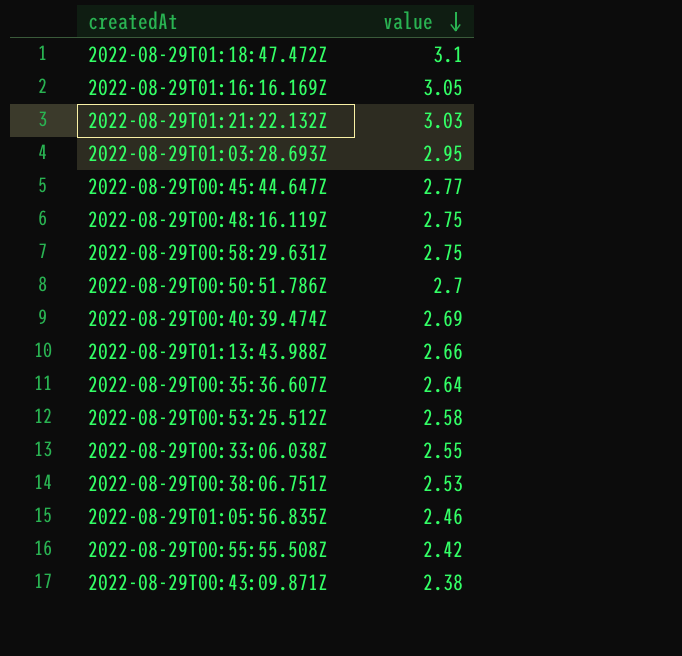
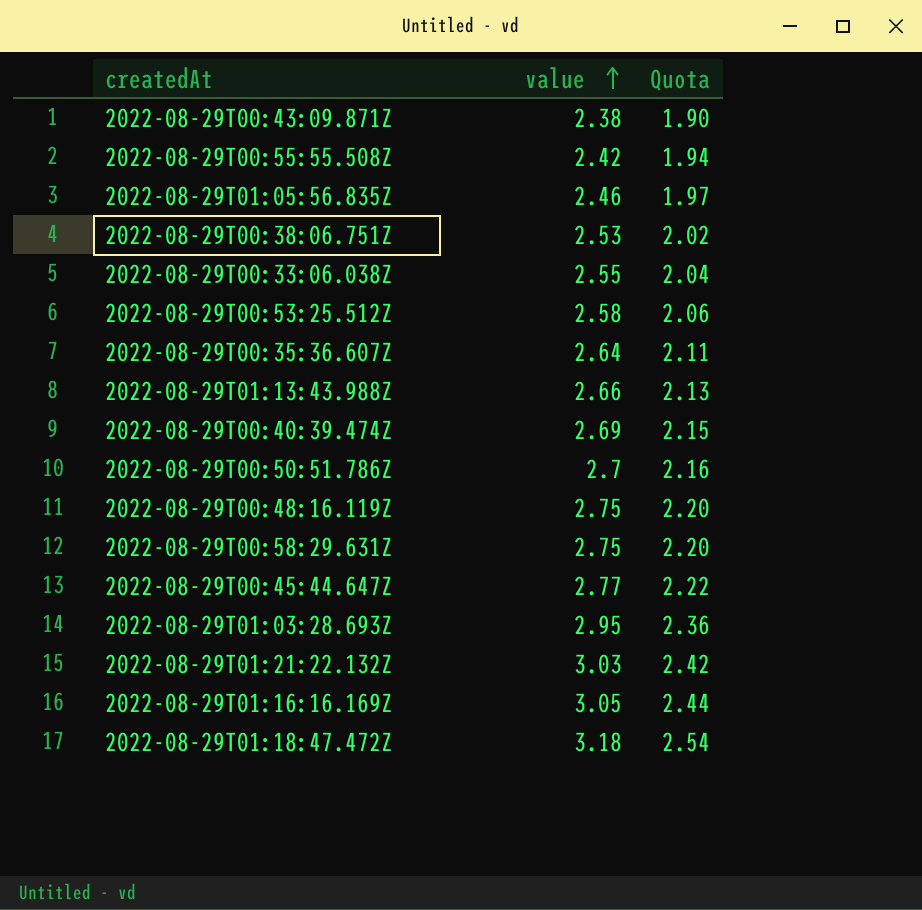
row order: value descending -> value ascending
column Quota | formula: none -> [value] * 0.8
2022-08-29T01:18:47.472Z | value: 3.1 -> 3.18

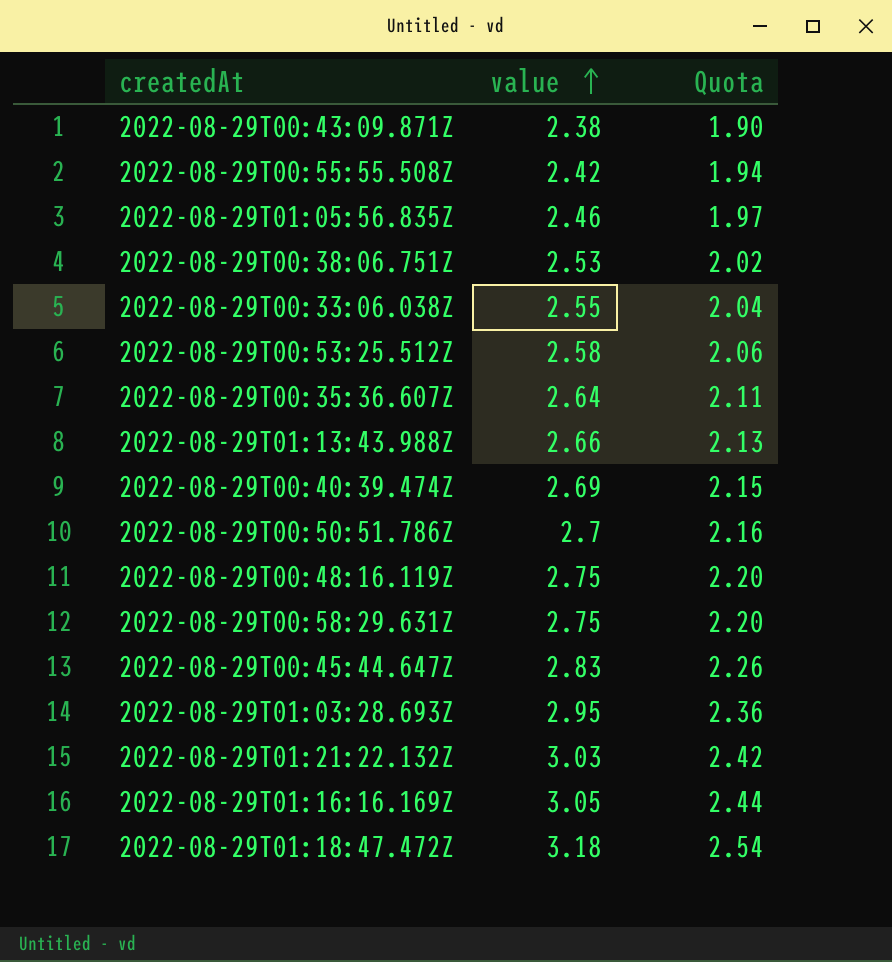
2022-08-29T00:45:44.647Z | value: 2.77 -> 2.83
2022-08-29T00:45:44.647Z | Quota: 2.22 -> 2.26

